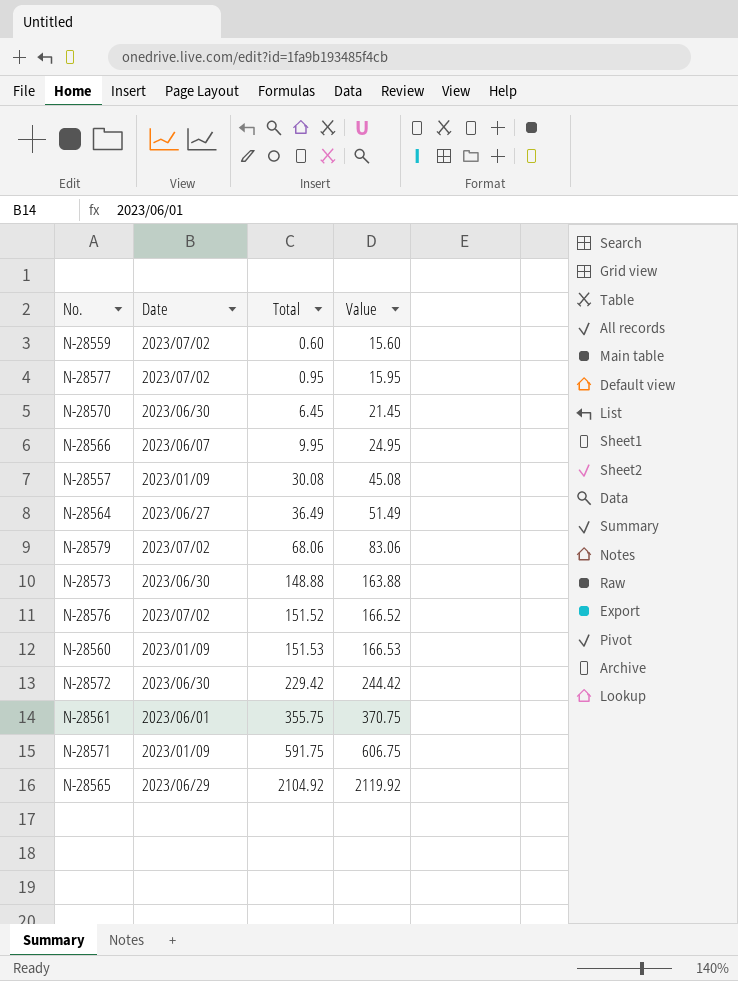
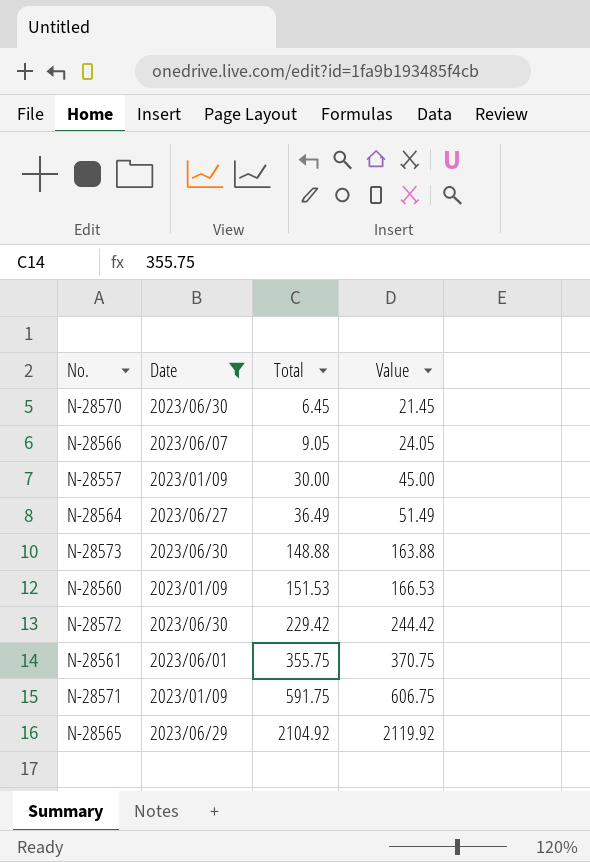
filter: none -> Date != 2023/07/02
N-28566 | Total: 9.95 -> 9.05
N-28566 | Value: 24.95 -> 24.05
N-28557 | Total: 30.08 -> 30.00
N-28557 | Value: 45.08 -> 45.00

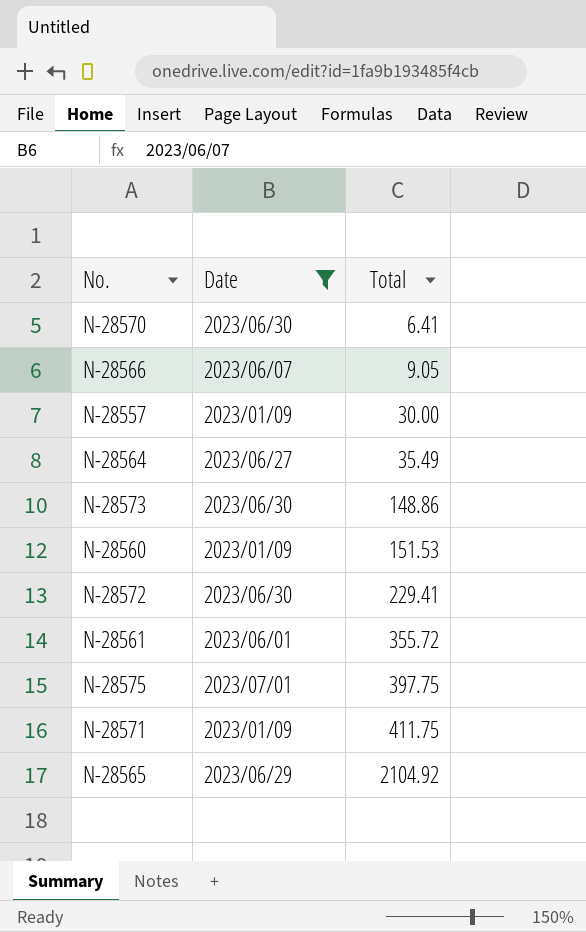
column Value | formula: [Total] + 15 -> none
N-28570 | Total: 6.45 -> 6.41
N-28564 | Total: 36.49 -> 35.49
N-28573 | Total: 148.88 -> 148.86
N-28572 | Total: 229.42 -> 229.41
N-28561 | Total: 355.75 -> 355.72
row N-28575: none -> 2023/07/01 | 397.75
N-28571 | Total: 591.75 -> 411.75

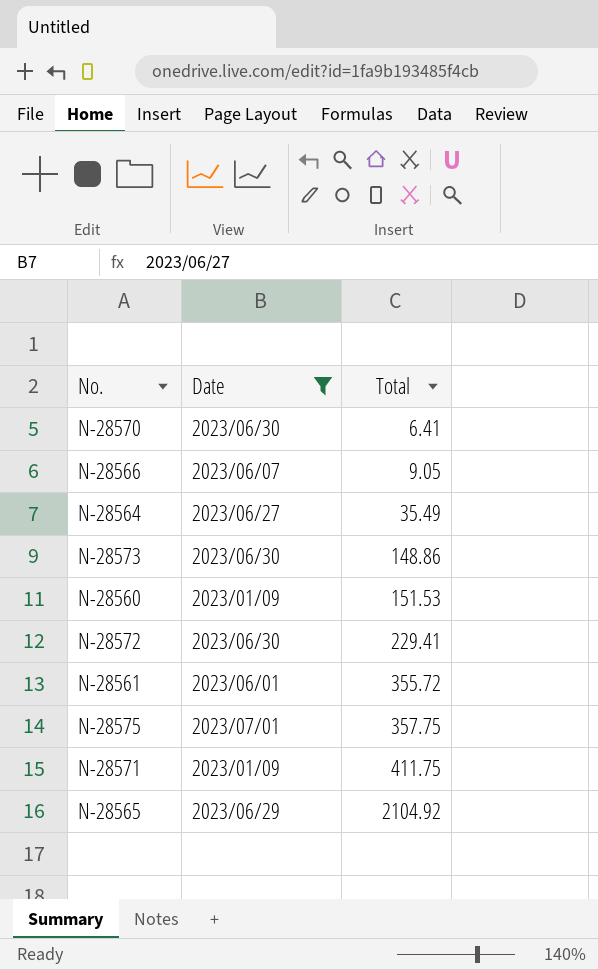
row N-28557: 2023/01/09 | 30.00 -> none
N-28575 | Total: 397.75 -> 357.75

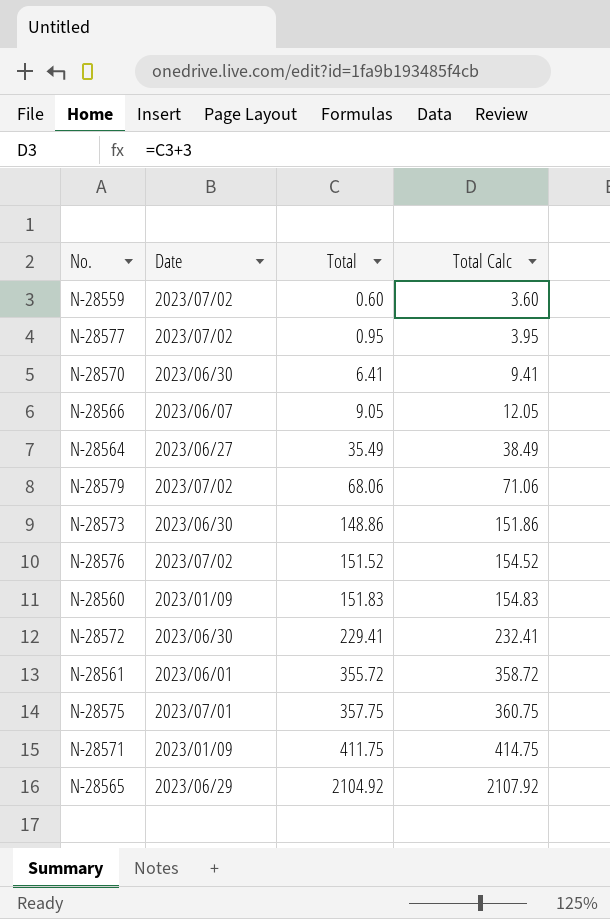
filter: Date != 2023/07/02 -> none
column Total Calc | formula: none -> [Total] + 3
N-28560 | Total: 151.53 -> 151.83

